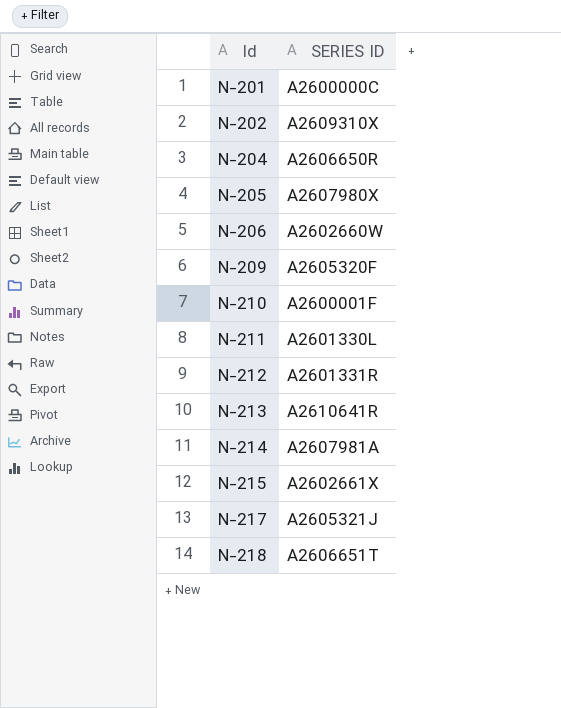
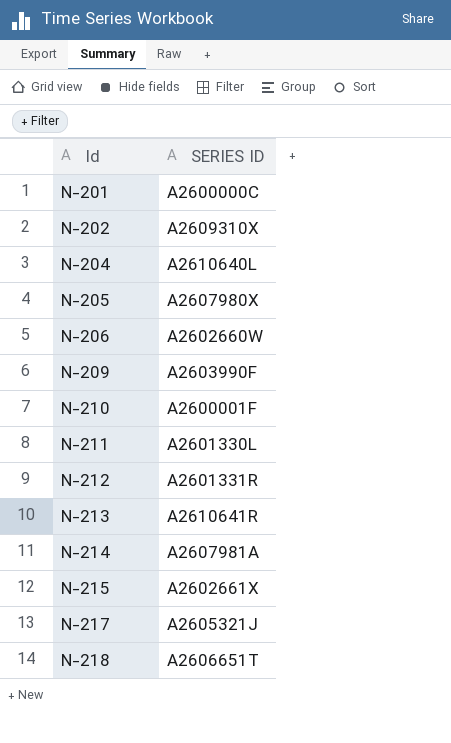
N-204 | SERIES ID: A2606650R -> A2610640L
N-209 | SERIES ID: A2605320F -> A2603990F

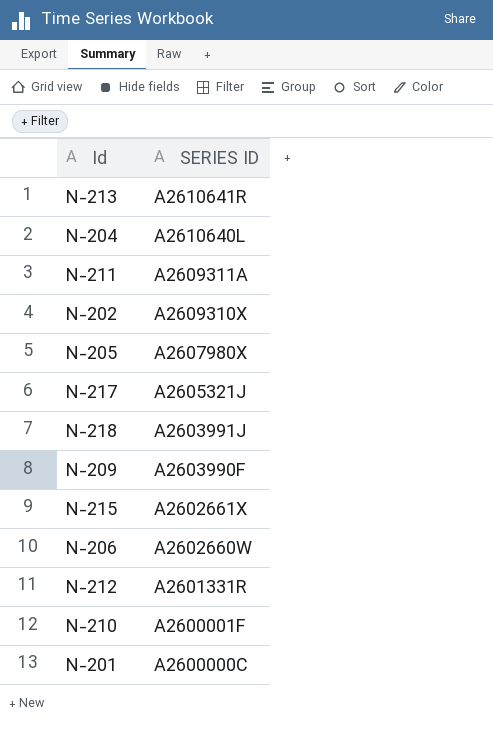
row order: Id ascending -> SERIES ID descending
row N-214: A2607981A -> none
N-211 | SERIES ID: A2601330L -> A2609311A
N-218 | SERIES ID: A2606651T -> A2603991J

